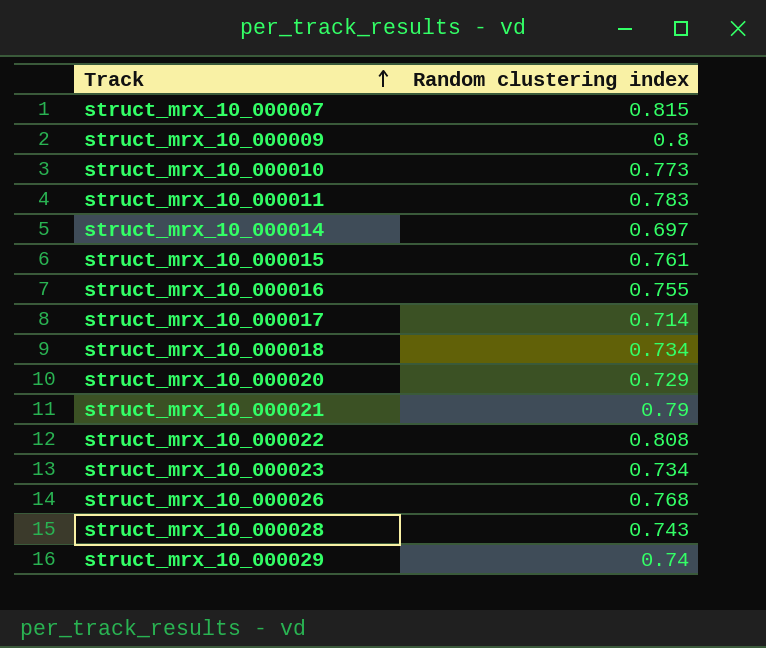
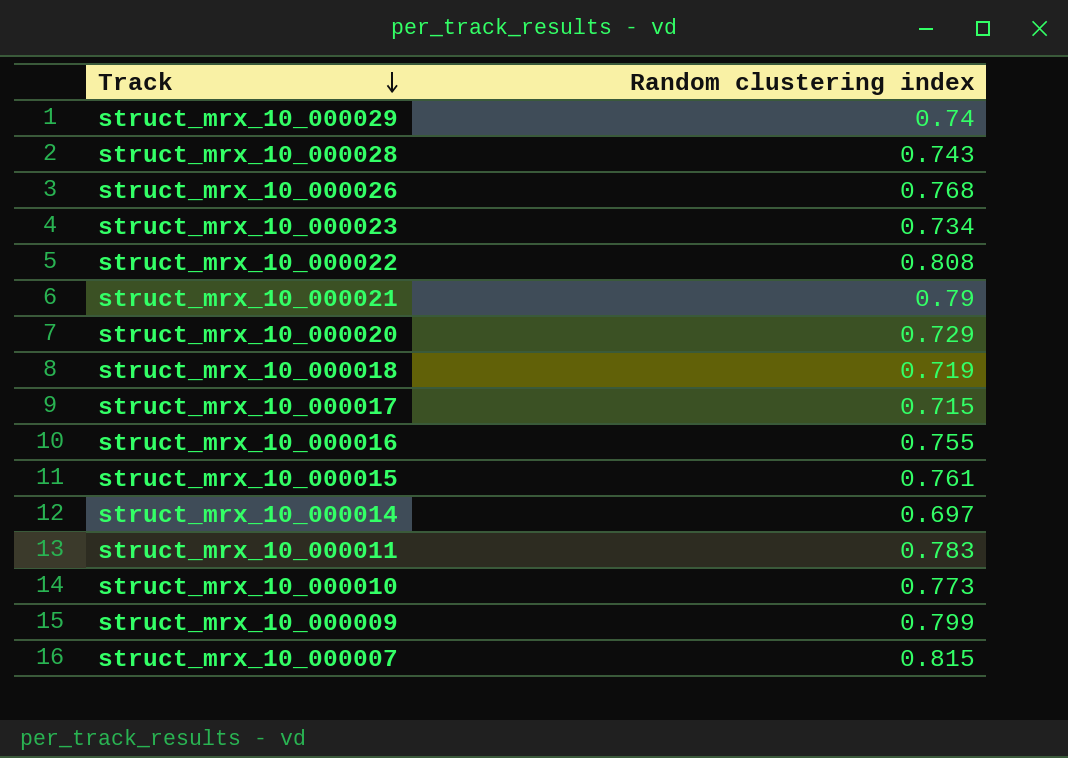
row order: Track ascending -> Track descending
struct_mrx_10_000018 | Random clustering index: 0.734 -> 0.719
struct_mrx_10_000017 | Random clustering index: 0.714 -> 0.715
struct_mrx_10_000009 | Random clustering index: 0.8 -> 0.799

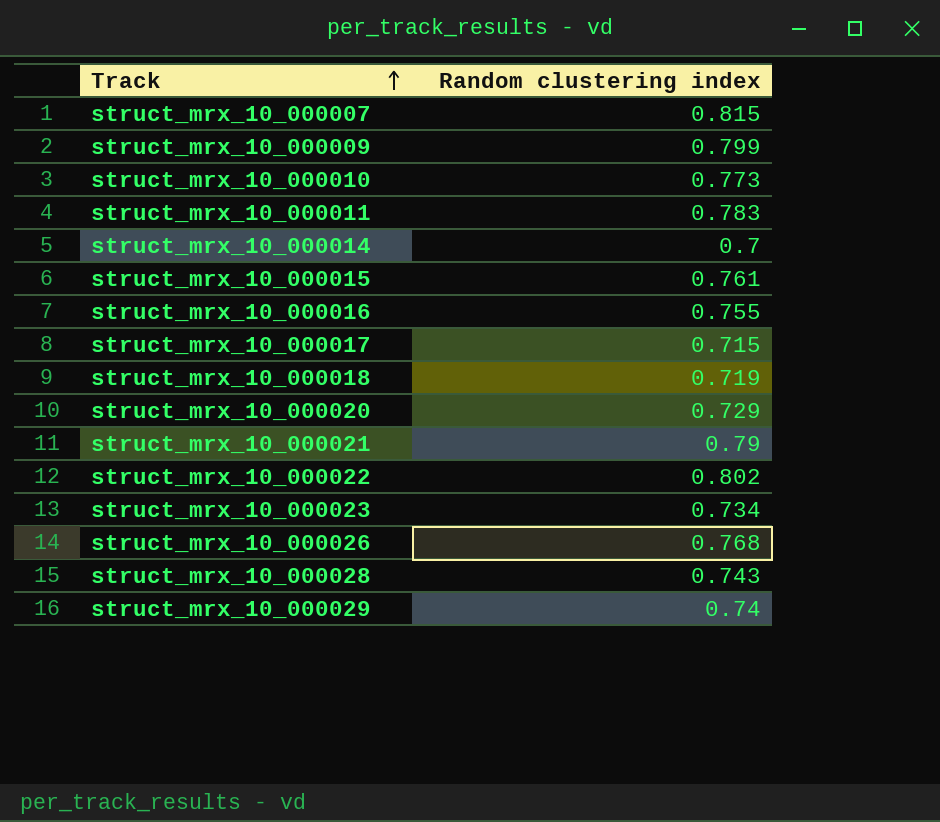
row order: Track descending -> Track ascending
struct_mrx_10_000014 | Random clustering index: 0.697 -> 0.7
struct_mrx_10_000022 | Random clustering index: 0.808 -> 0.802

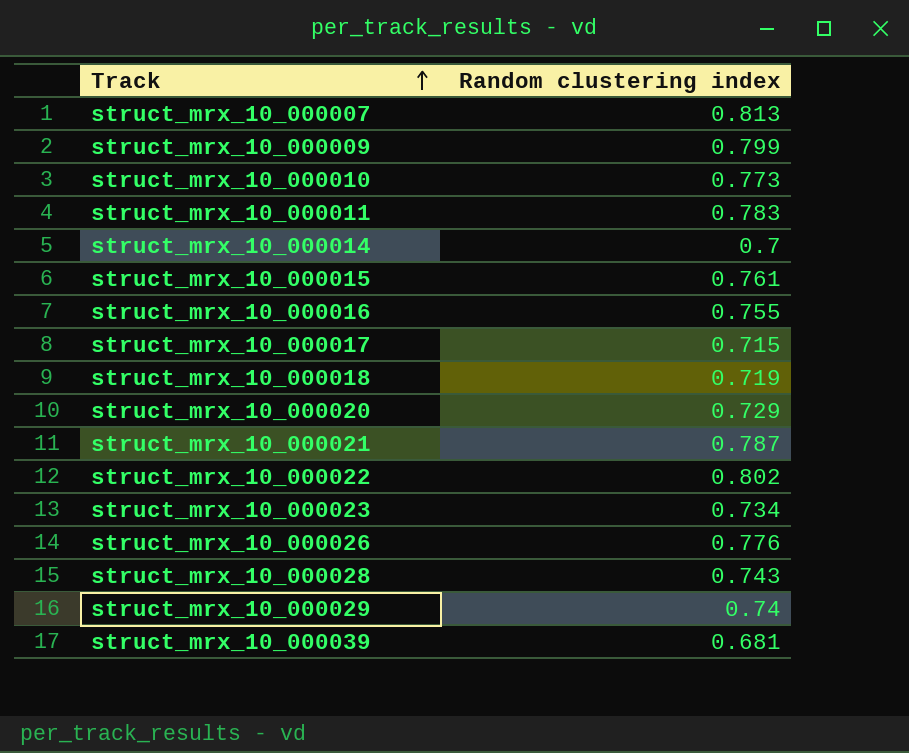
struct_mrx_10_000007 | Random clustering index: 0.815 -> 0.813
struct_mrx_10_000021 | Random clustering index: 0.79 -> 0.787
struct_mrx_10_000026 | Random clustering index: 0.768 -> 0.776
row struct_mrx_10_000039: none -> 0.681

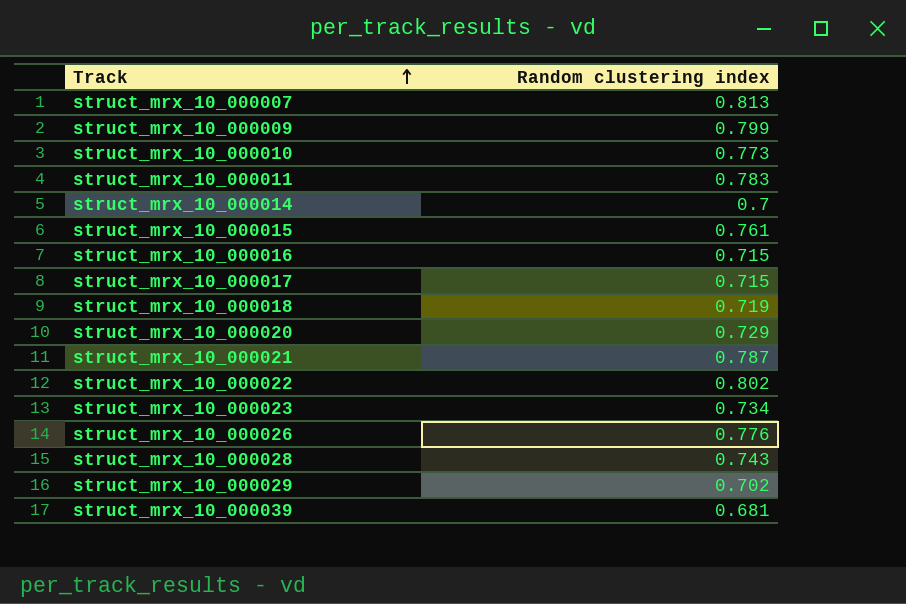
struct_mrx_10_000016 | Random clustering index: 0.755 -> 0.715
struct_mrx_10_000029 | Random clustering index: 0.74 -> 0.702

